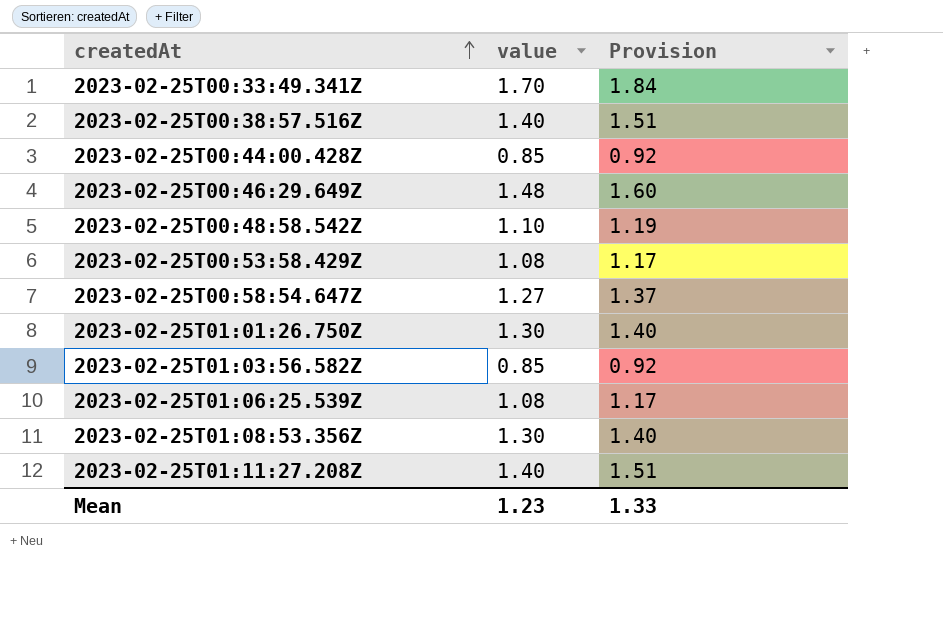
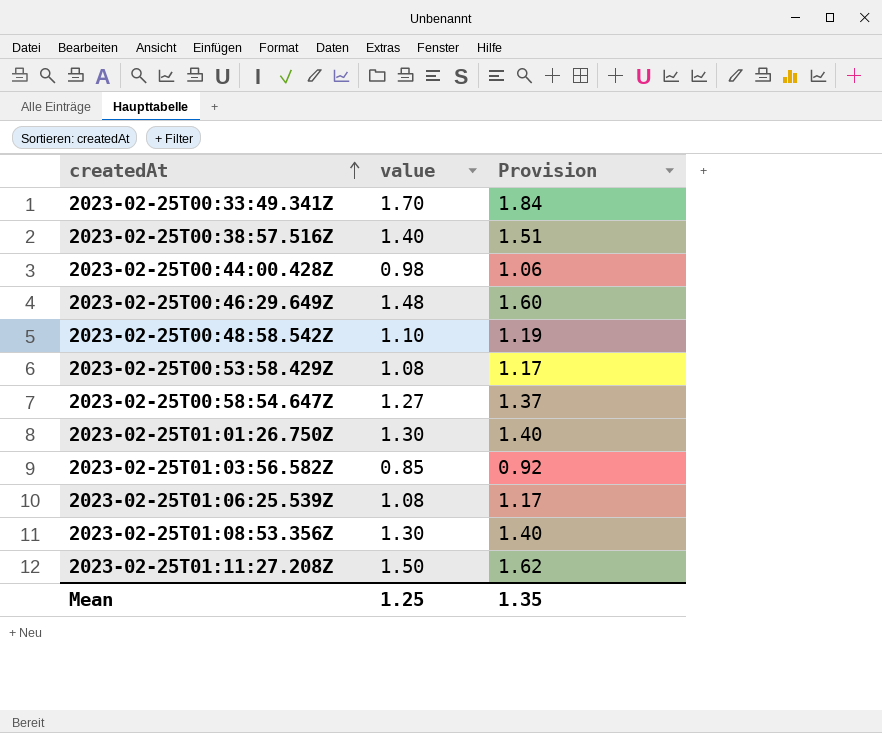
2023-02-25T00:44:00.428Z | value: 0.85 -> 0.98
2023-02-25T00:44:00.428Z | Provision: 0.92 -> 1.06
2023-02-25T01:11:27.208Z | value: 1.40 -> 1.50
2023-02-25T01:11:27.208Z | Provision: 1.51 -> 1.62
Mean | value: 1.23 -> 1.25
Mean | Provision: 1.33 -> 1.35

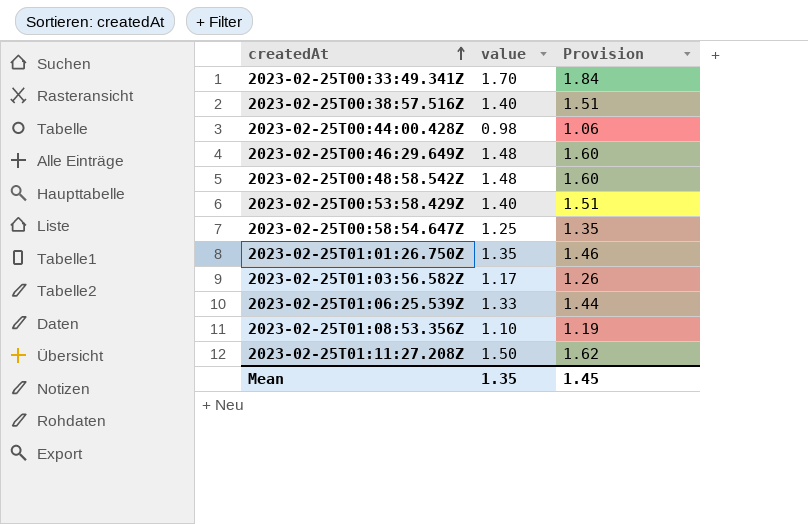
2023-02-25T00:48:58.542Z | value: 1.10 -> 1.48
2023-02-25T00:48:58.542Z | Provision: 1.19 -> 1.60
2023-02-25T00:53:58.429Z | value: 1.08 -> 1.40
2023-02-25T00:53:58.429Z | Provision: 1.17 -> 1.51
2023-02-25T00:58:54.647Z | value: 1.27 -> 1.25
2023-02-25T00:58:54.647Z | Provision: 1.37 -> 1.35
2023-02-25T01:01:26.750Z | value: 1.30 -> 1.35
2023-02-25T01:01:26.750Z | Provision: 1.40 -> 1.46
2023-02-25T01:03:56.582Z | value: 0.85 -> 1.17
2023-02-25T01:03:56.582Z | Provision: 0.92 -> 1.26
2023-02-25T01:06:25.539Z | value: 1.08 -> 1.33
2023-02-25T01:06:25.539Z | Provision: 1.17 -> 1.44
2023-02-25T01:08:53.356Z | value: 1.30 -> 1.10
2023-02-25T01:08:53.356Z | Provision: 1.40 -> 1.19
Mean | value: 1.25 -> 1.35
Mean | Provision: 1.35 -> 1.45

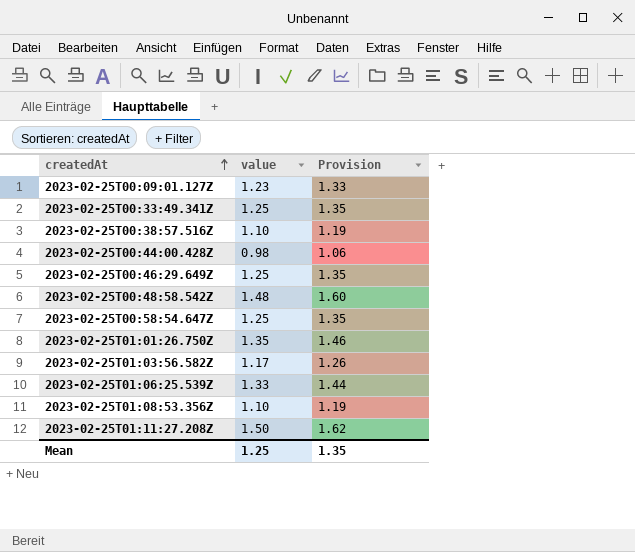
row 2023-02-25T00:53:58.429Z: 1.40 | 1.51 -> none
row 2023-02-25T00:09:01.127Z: none -> 1.23 | 1.33
2023-02-25T00:33:49.341Z | value: 1.70 -> 1.25
2023-02-25T00:33:49.341Z | Provision: 1.84 -> 1.35
2023-02-25T00:38:57.516Z | value: 1.40 -> 1.10
2023-02-25T00:38:57.516Z | Provision: 1.51 -> 1.19
2023-02-25T00:46:29.649Z | value: 1.48 -> 1.25
2023-02-25T00:46:29.649Z | Provision: 1.60 -> 1.35
Mean | value: 1.35 -> 1.25
Mean | Provision: 1.45 -> 1.35

